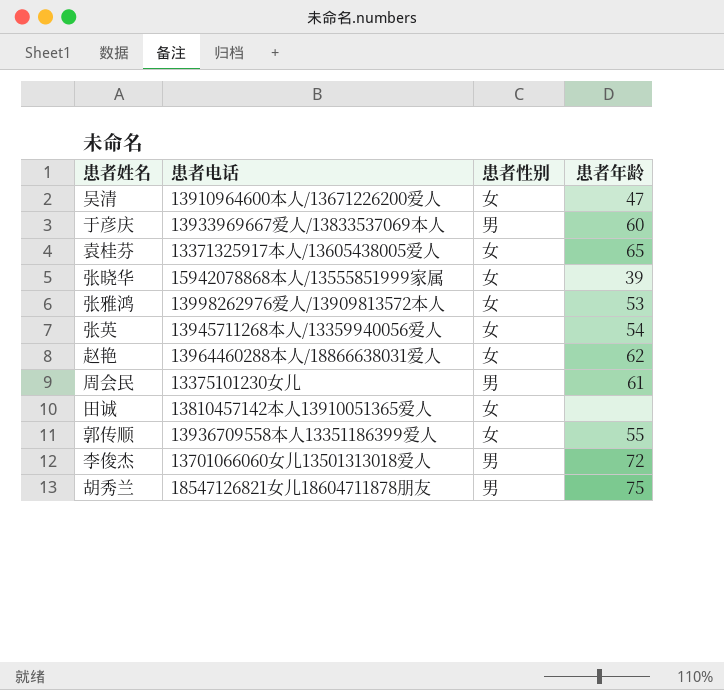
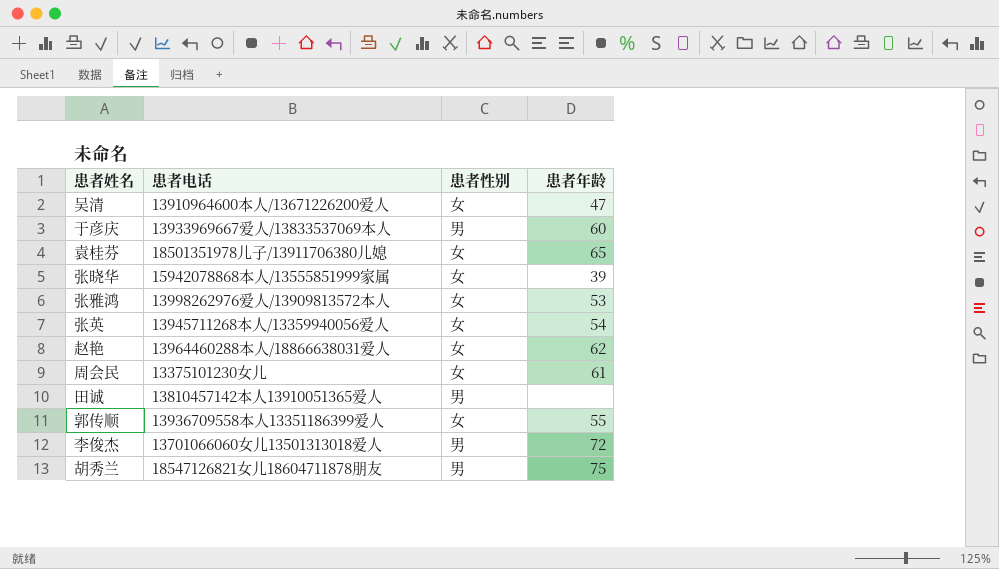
袁桂芬 | 患者电话: 13371325917本人/13605438005爱人 -> 18501351978儿子/13911706380儿媳
周会民 | 患者性别: 男 -> 女
田诚 | 患者性别: 女 -> 男

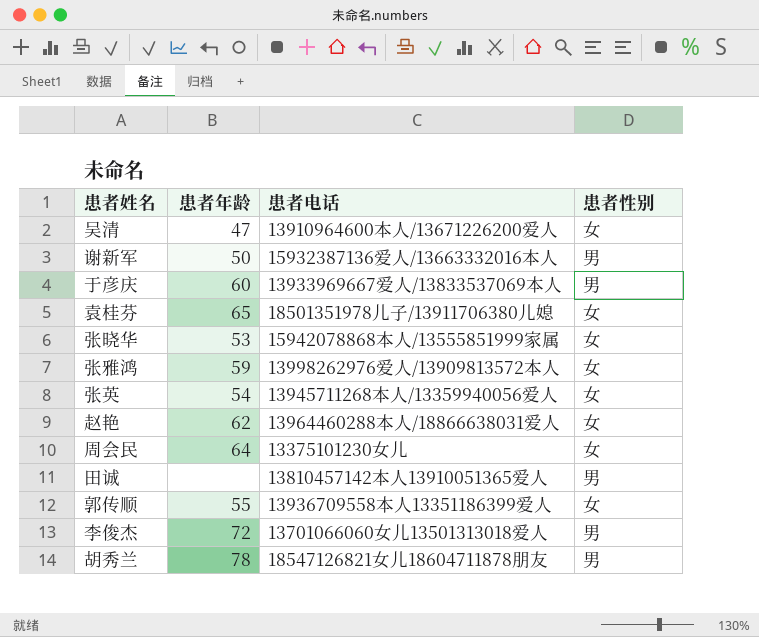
column 患者年龄 | position: 4 -> 2
row 谢新军: none -> 50 | 15932387136爱人/13663332016本人 | 男
张晓华 | 患者年龄: 39 -> 53
张雅鸿 | 患者年龄: 53 -> 59
周会民 | 患者年龄: 61 -> 64
胡秀兰 | 患者年龄: 75 -> 78

